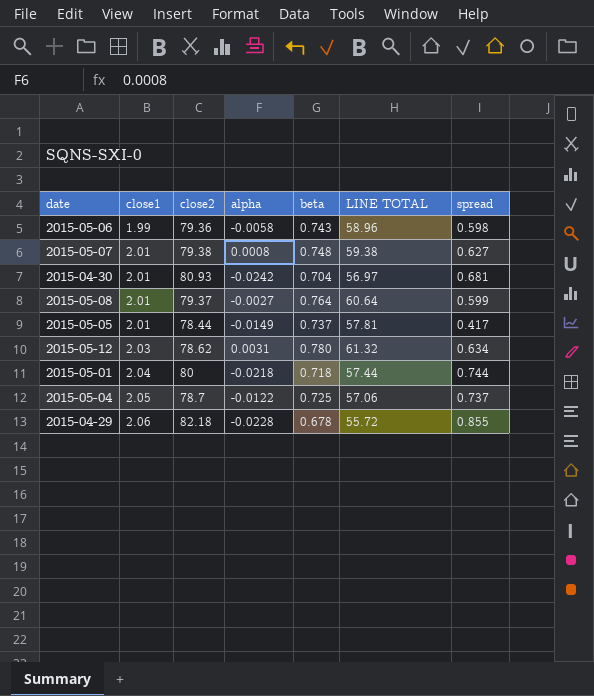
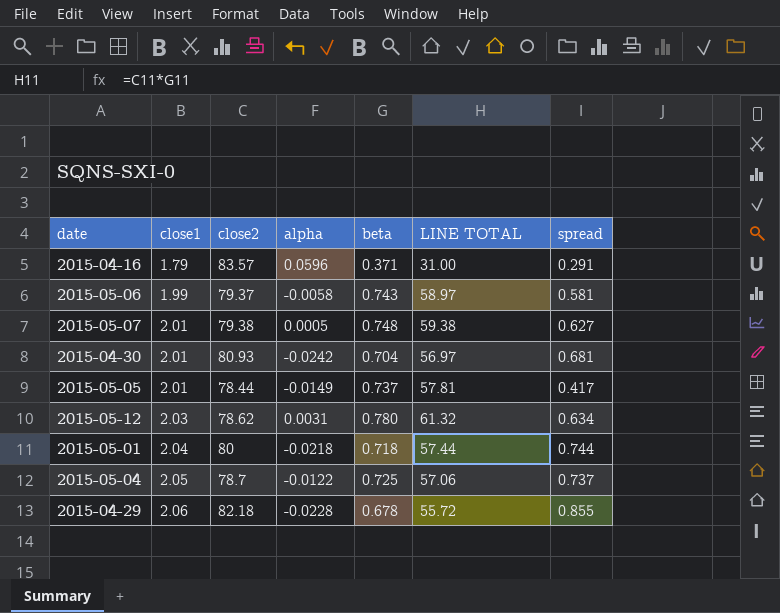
row 2015-05-08: 2.01 | 79.37 | -0.0027 | 0.764 | 60.64 | 0.599 -> none
row 2015-04-16: none -> 1.79 | 83.57 | 0.0596 | 0.371 | 31.00 | 0.291
2015-05-06 | close2: 79.36 -> 79.37
2015-05-06 | LINE TOTAL: 58.96 -> 58.97
2015-05-06 | spread: 0.598 -> 0.581
2015-05-07 | alpha: 0.0008 -> 0.0005

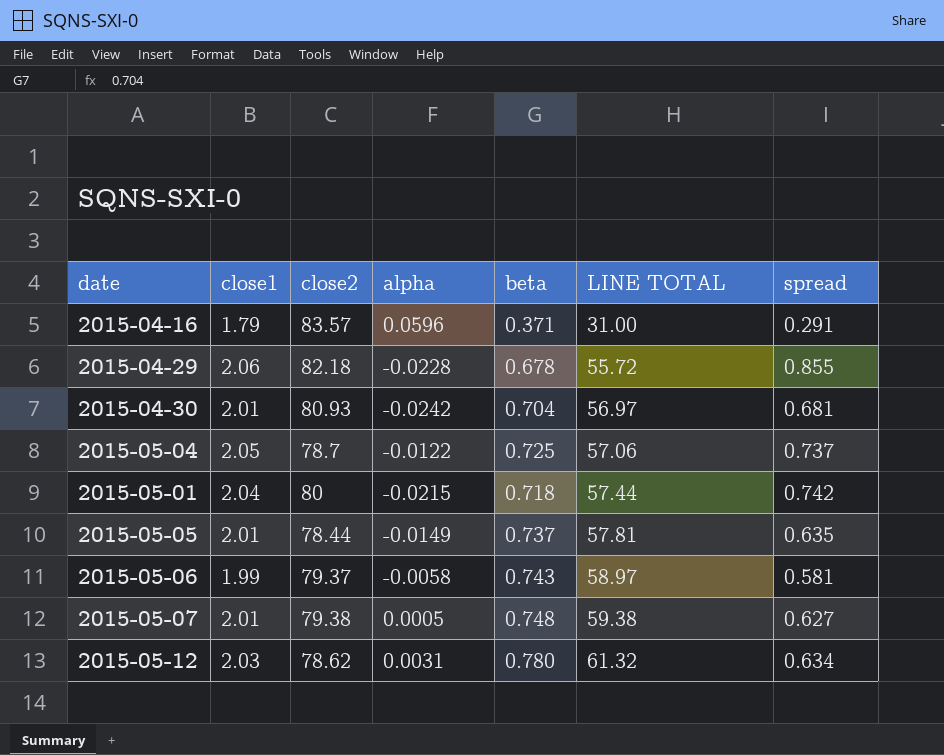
row order: close1 ascending -> LINE TOTAL ascending
2015-05-01 | alpha: -0.0218 -> -0.0215
2015-05-01 | spread: 0.744 -> 0.742
2015-05-05 | spread: 0.417 -> 0.635

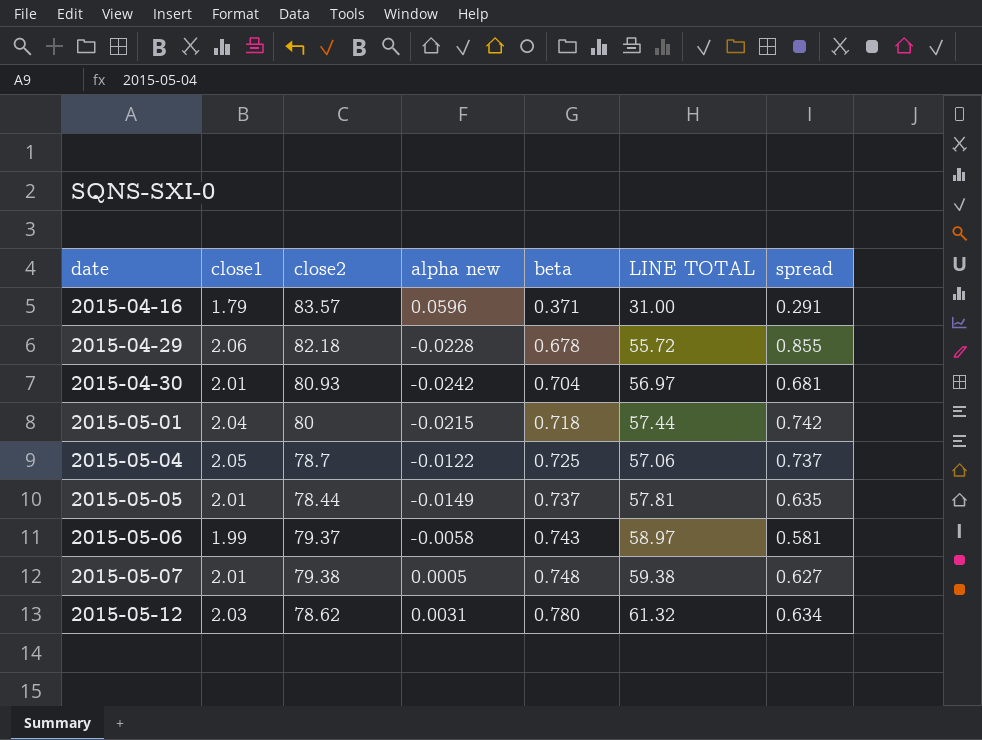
row order: LINE TOTAL ascending -> date ascending
column name: alpha -> alpha new

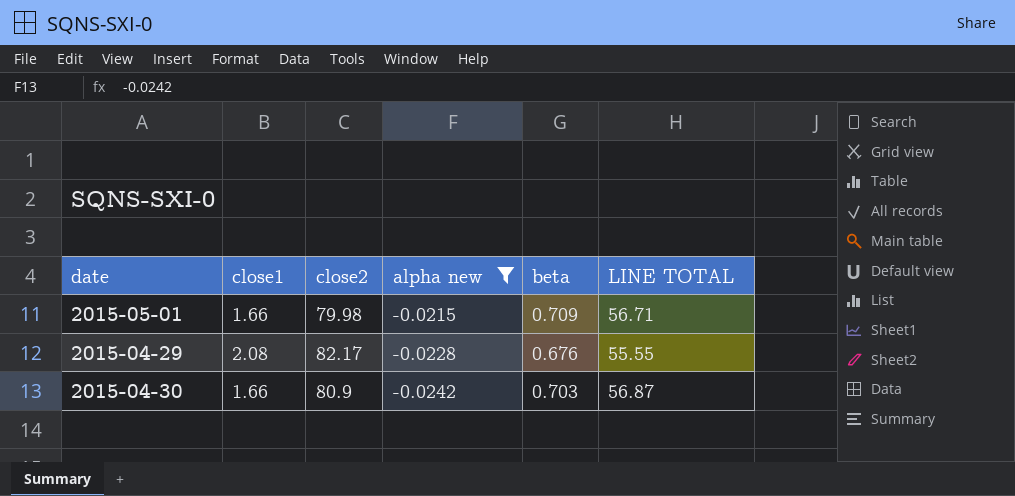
filter: none -> alpha new <= -0.0215
row order: date ascending -> alpha new descending
column spread | position: 7 -> none
2015-05-01 | close1: 2.04 -> 1.66
2015-05-01 | close2: 80 -> 79.98
2015-05-01 | beta: 0.718 -> 0.709
2015-05-01 | LINE TOTAL: 57.44 -> 56.71
2015-04-29 | close1: 2.06 -> 2.08
2015-04-29 | close2: 82.18 -> 82.17
2015-04-29 | beta: 0.678 -> 0.676
2015-04-29 | LINE TOTAL: 55.72 -> 55.55
2015-04-30 | close1: 2.01 -> 1.66
2015-04-30 | close2: 80.93 -> 80.9
2015-04-30 | beta: 0.704 -> 0.703
2015-04-30 | LINE TOTAL: 56.97 -> 56.87

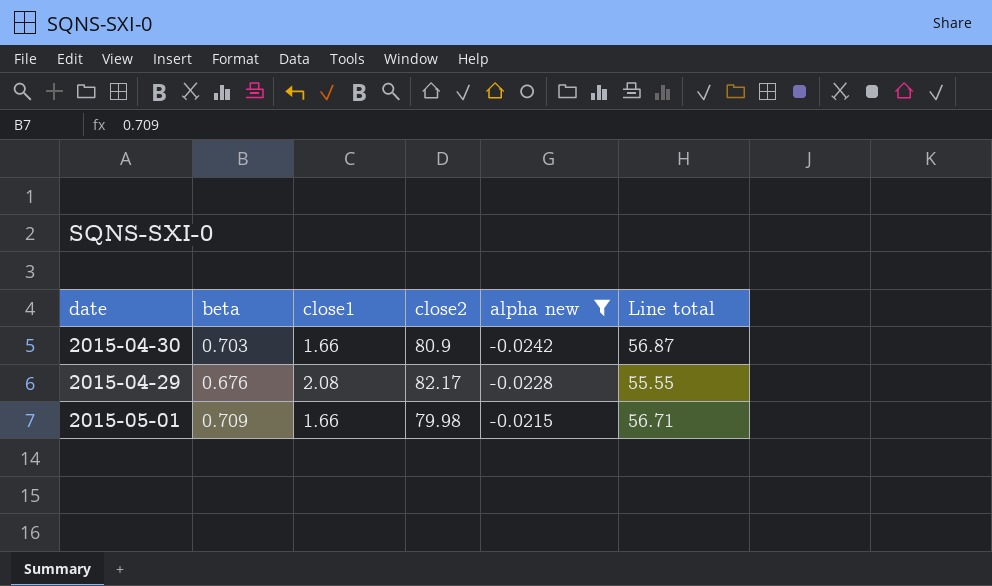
row order: alpha new descending -> alpha new ascending
column beta | position: 5 -> 2
column name: LINE TOTAL -> Line total

